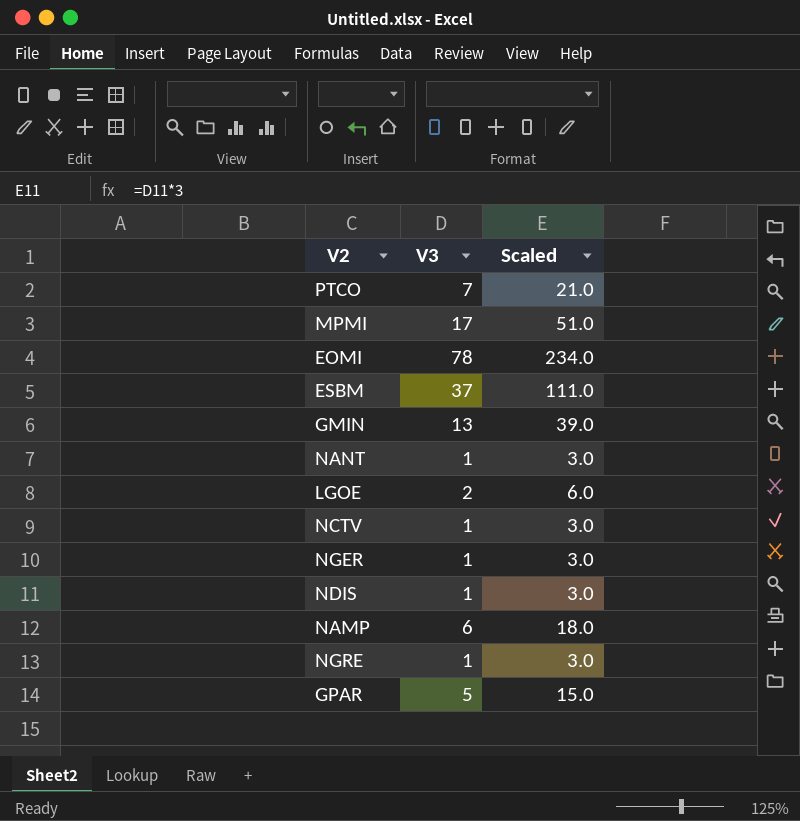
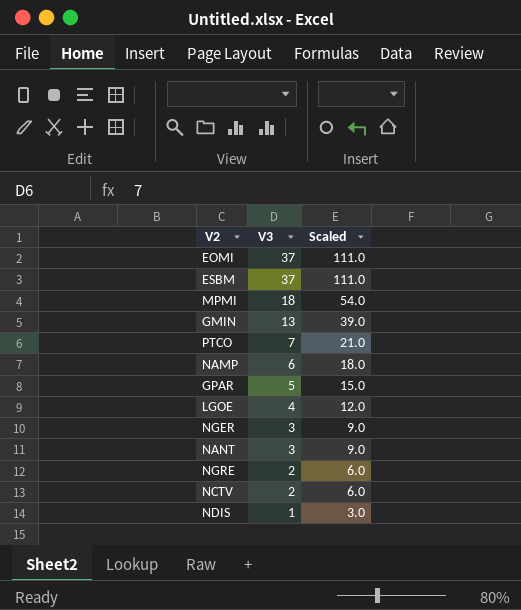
row order: none -> V3 descending
EOMI | V3: 78 -> 37
EOMI | Scaled: 234.0 -> 111.0
MPMI | V3: 17 -> 18
MPMI | Scaled: 51.0 -> 54.0
LGOE | V3: 2 -> 4
LGOE | Scaled: 6.0 -> 12.0
NGER | V3: 1 -> 3
NGER | Scaled: 3.0 -> 9.0
NANT | V3: 1 -> 3
NANT | Scaled: 3.0 -> 9.0
NGRE | V3: 1 -> 2
NGRE | Scaled: 3.0 -> 6.0
NCTV | V3: 1 -> 2
NCTV | Scaled: 3.0 -> 6.0

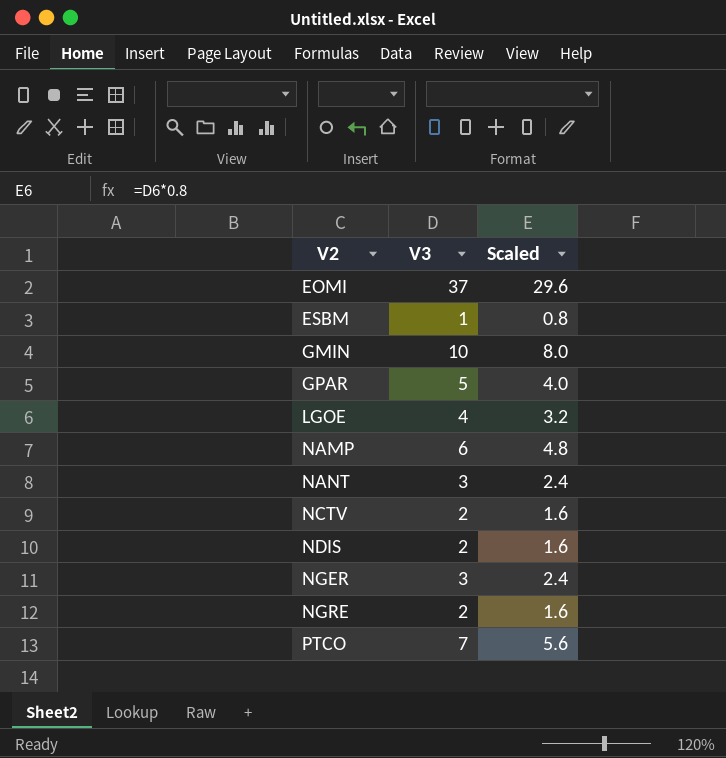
row order: V3 descending -> V2 ascending
column Scaled | formula: [V3] * 3 -> [V3] * 0.8
row MPMI: 18 | 54.0 -> none
ESBM | V3: 37 -> 1
GMIN | V3: 13 -> 10
NDIS | V3: 1 -> 2

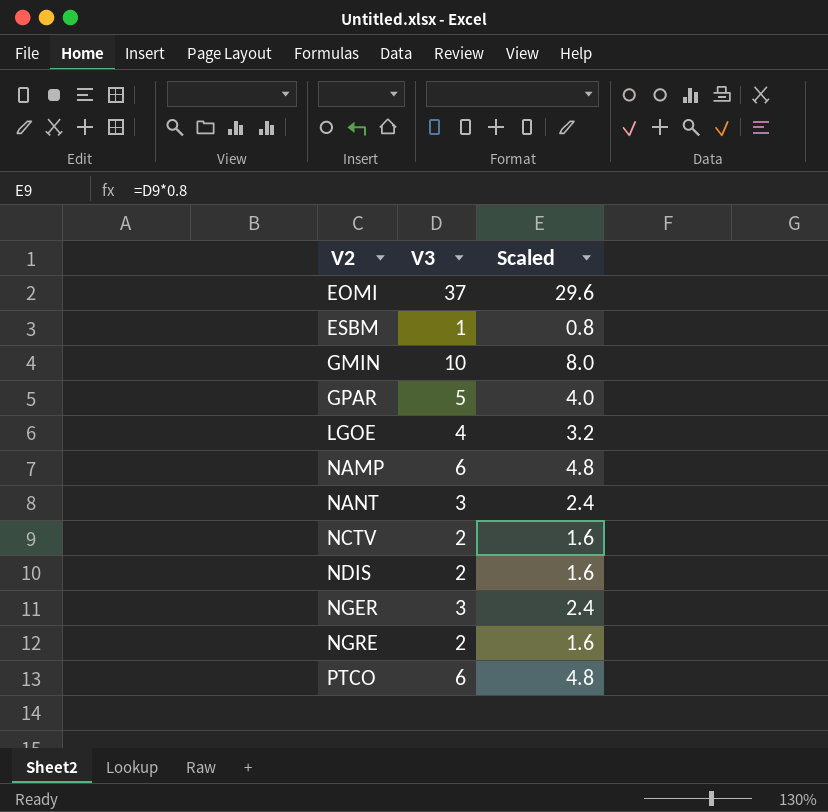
PTCO | V3: 7 -> 6
PTCO | Scaled: 5.6 -> 4.8

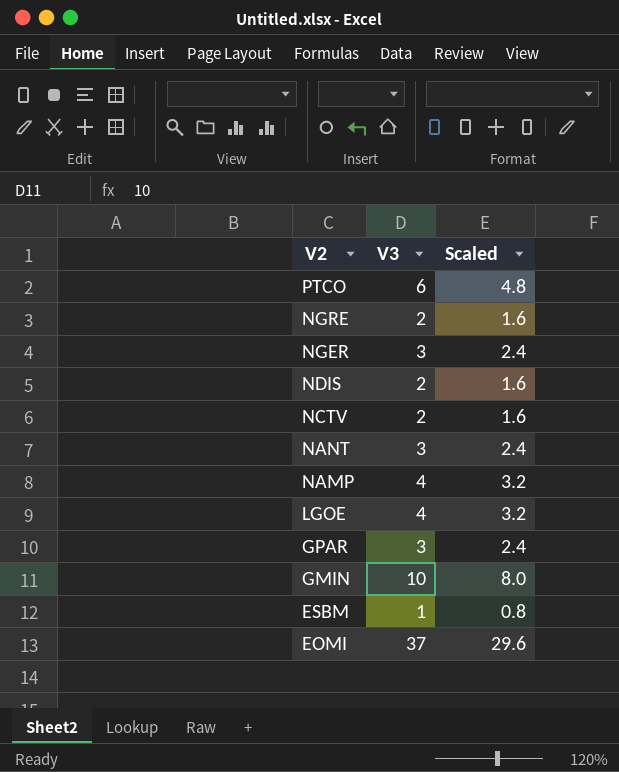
row order: V2 ascending -> V2 descending
NAMP | V3: 6 -> 4
NAMP | Scaled: 4.8 -> 3.2
GPAR | V3: 5 -> 3
GPAR | Scaled: 4.0 -> 2.4

